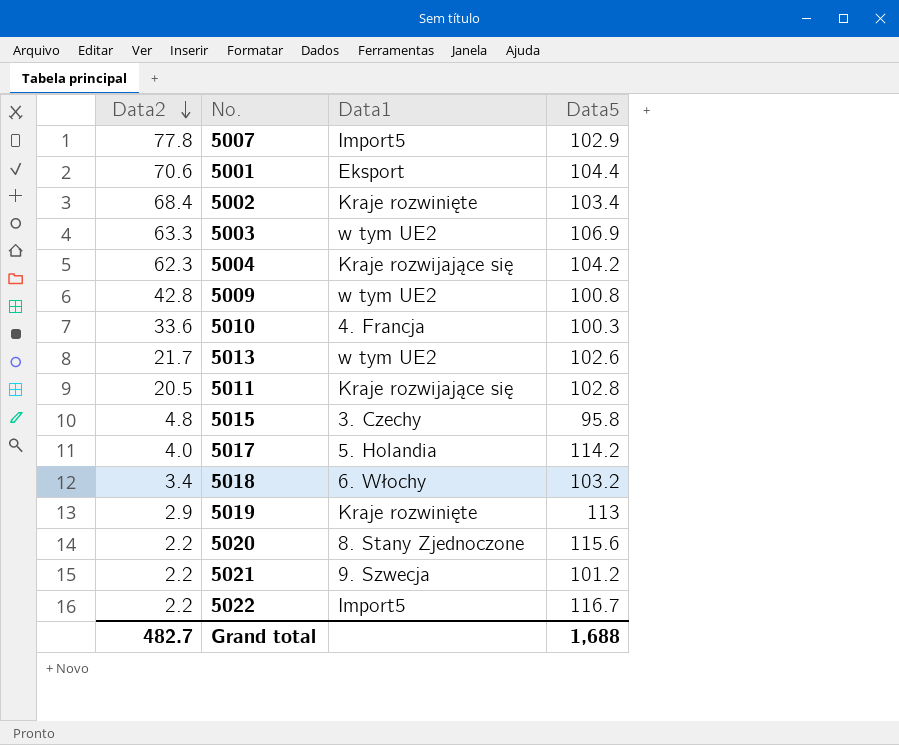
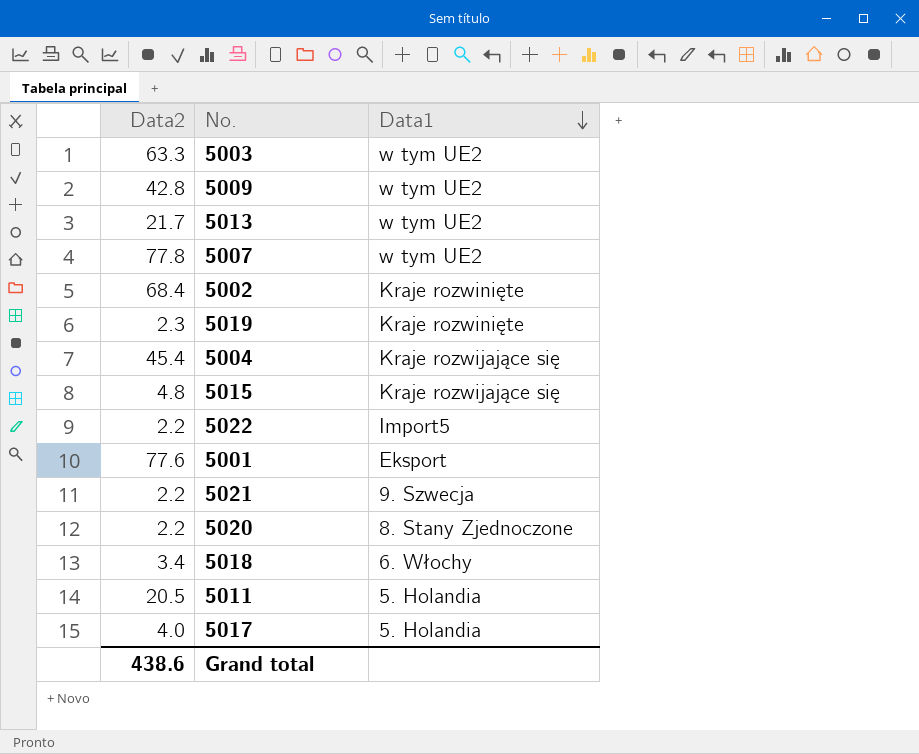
row order: Data2 descending -> Data1 descending
column Data5 | position: 4 -> none
row 5010: 33.6 | 4. Francja | 100.3 -> none
5007 | Data1: Import5 -> w tym UE2
5019 | Data2: 2.9 -> 2.3
5004 | Data2: 62.3 -> 45.4
5015 | Data1: 3. Czechy -> Kraje rozwijające się
5001 | Data2: 70.6 -> 77.6
5011 | Data1: Kraje rozwijające się -> 5. Holandia
Grand total | Data2: 482.7 -> 438.6

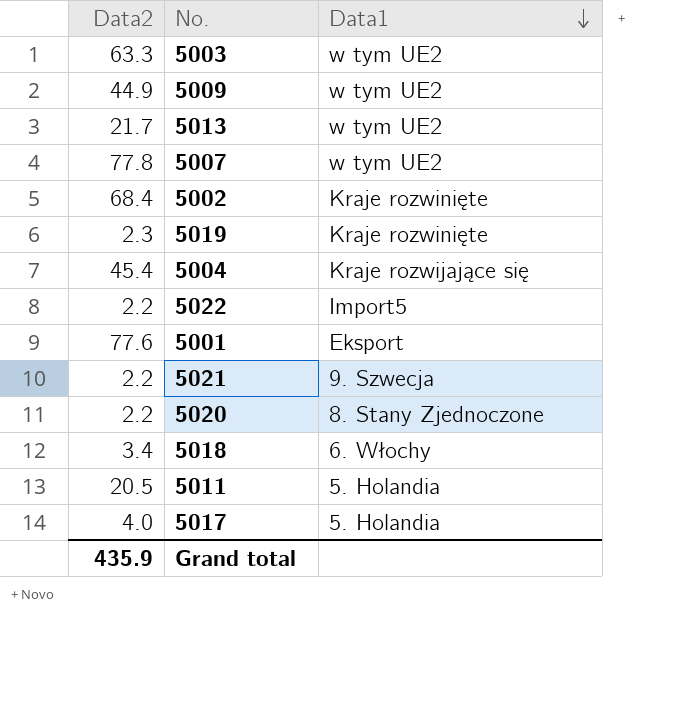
row 5015: 4.8 | Kraje rozwijające się -> none
5009 | Data2: 42.8 -> 44.9
Grand total | Data2: 438.6 -> 435.9

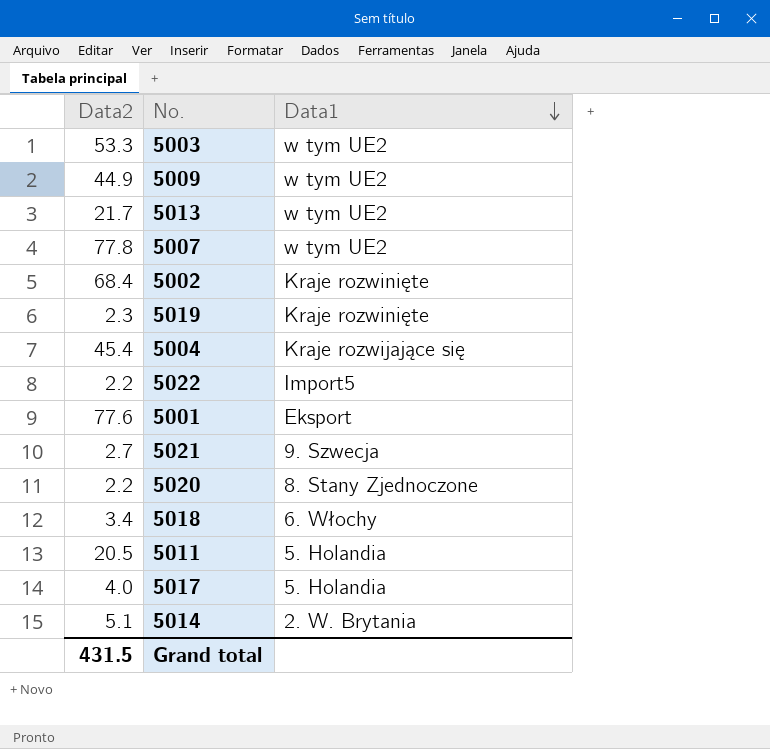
5003 | Data2: 63.3 -> 53.3
5021 | Data2: 2.2 -> 2.7
row 5014: none -> 5.1 | 2. W. Brytania
Grand total | Data2: 435.9 -> 431.5

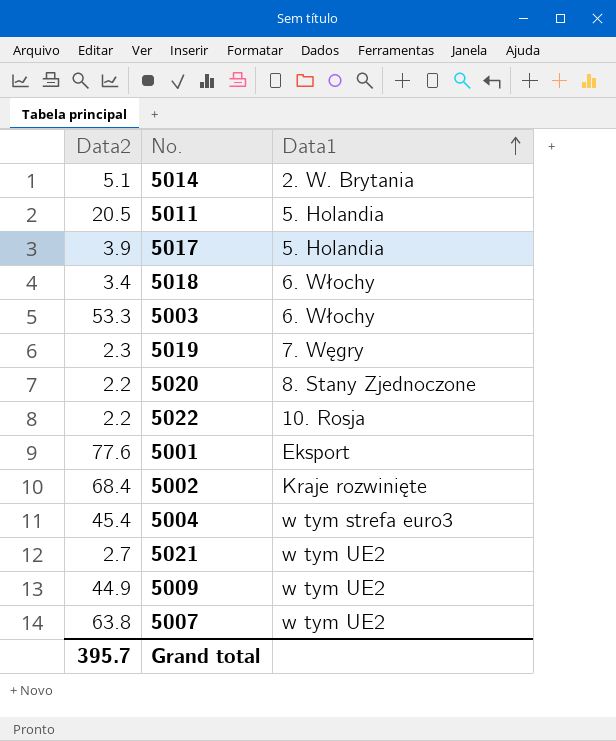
row order: Data1 descending -> Data1 ascending
row 5013: 21.7 | w tym UE2 -> none
5017 | Data2: 4.0 -> 3.9
5003 | Data1: w tym UE2 -> 6. Włochy
5019 | Data1: Kraje rozwinięte -> 7. Węgry
5022 | Data1: Import5 -> 10. Rosja
5004 | Data1: Kraje rozwijające się -> w tym strefa euro3
5021 | Data1: 9. Szwecja -> w tym UE2
5007 | Data2: 77.8 -> 63.8
Grand total | Data2: 431.5 -> 395.7

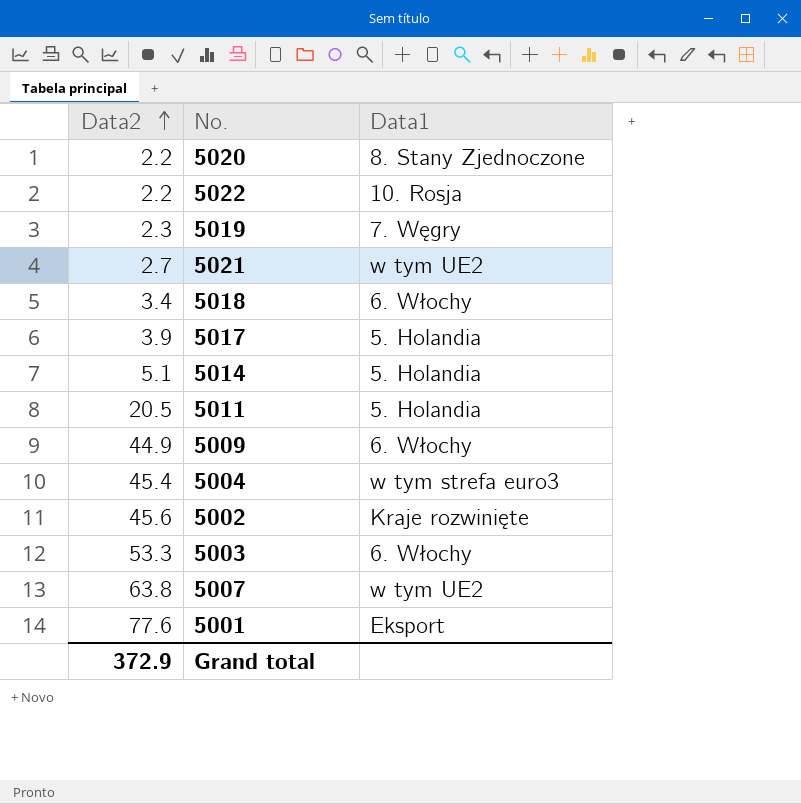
row order: Data1 ascending -> Data2 ascending
5014 | Data1: 2. W. Brytania -> 5. Holandia
5009 | Data1: w tym UE2 -> 6. Włochy
5002 | Data2: 68.4 -> 45.6
Grand total | Data2: 395.7 -> 372.9

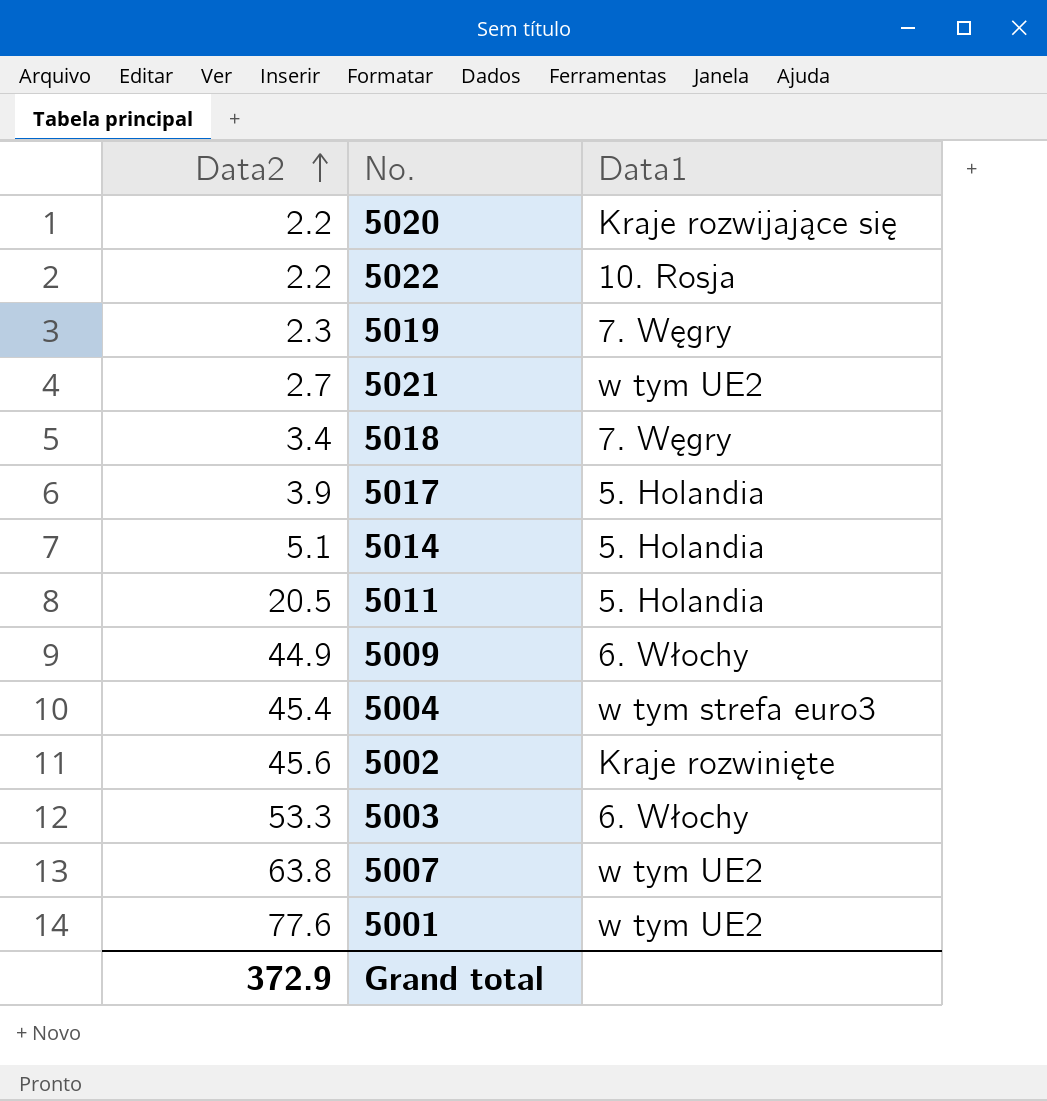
5020 | Data1: 8. Stany Zjednoczone -> Kraje rozwijające się
5018 | Data1: 6. Włochy -> 7. Węgry
5001 | Data1: Eksport -> w tym UE2

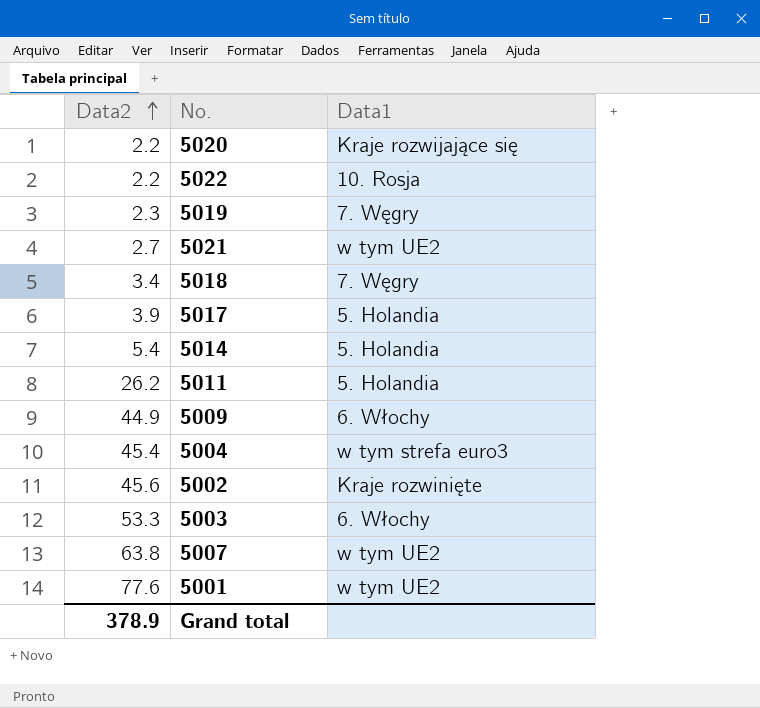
5014 | Data2: 5.1 -> 5.4
5011 | Data2: 20.5 -> 26.2
Grand total | Data2: 372.9 -> 378.9

